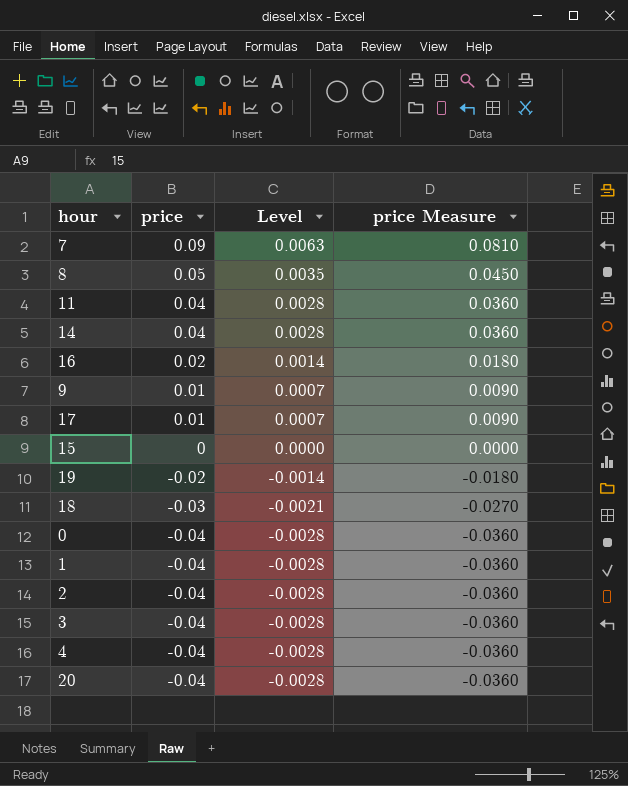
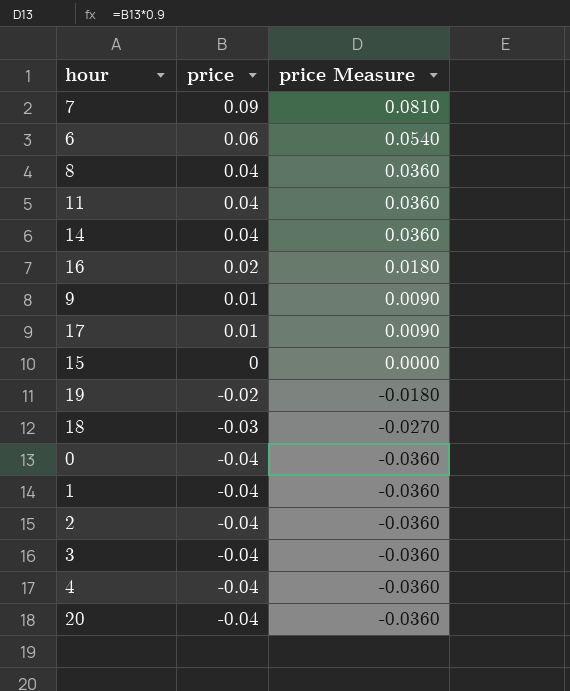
column Level | formula: [price] * 0.07 -> none
row 6: none -> 0.06 | 0.0540
8 | price: 0.05 -> 0.04
8 | price Measure: 0.0450 -> 0.0360

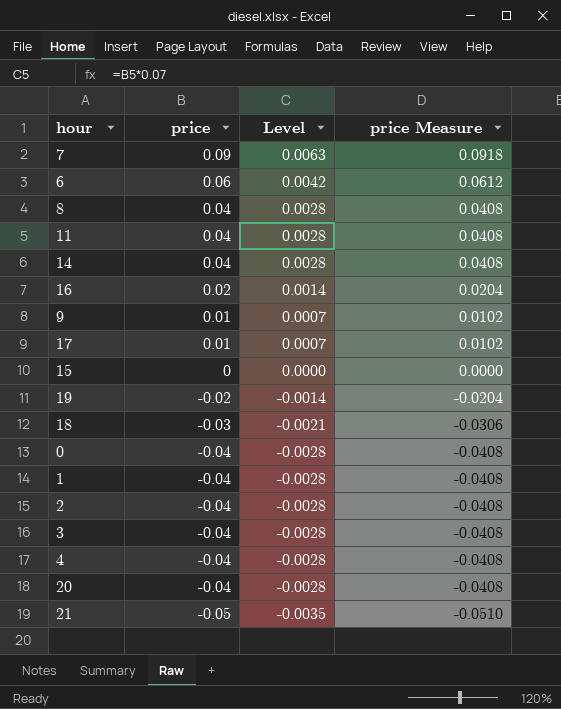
column Level | formula: none -> [price] * 0.07
column price Measure | formula: [price] * 0.9 -> [price] * 1.02
row 21: none -> -0.05 | -0.0035 | -0.0510

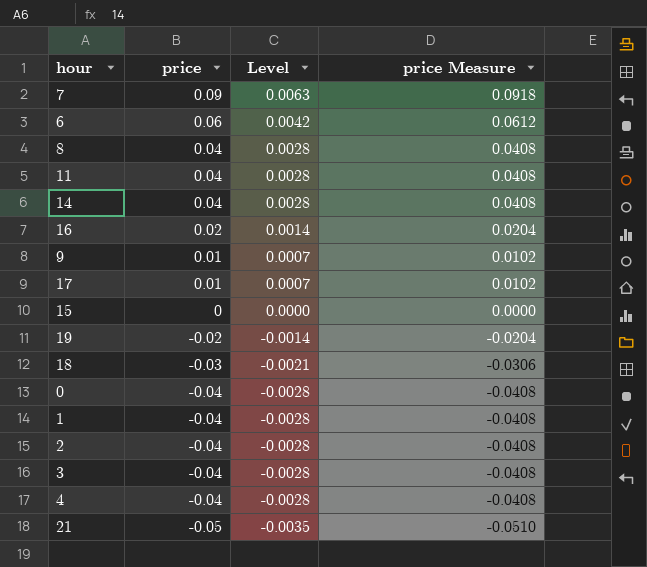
row 20: -0.04 | -0.0028 | -0.0408 -> none

